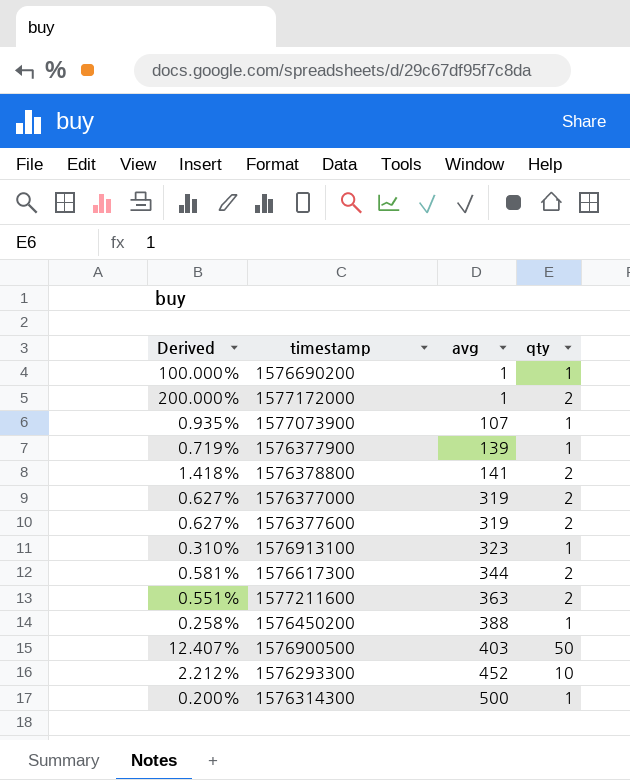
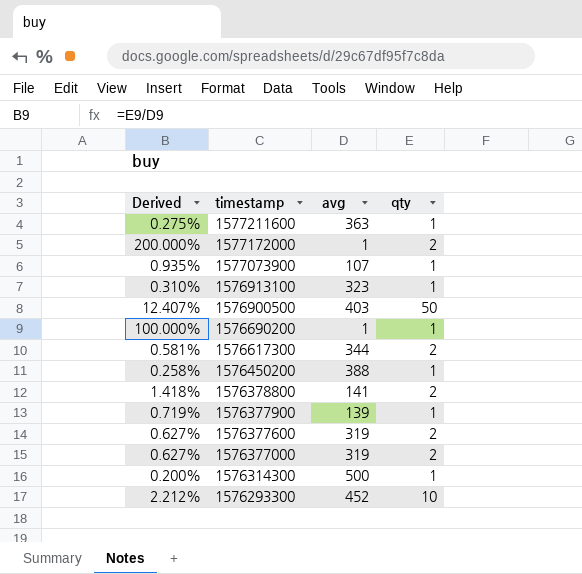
row order: avg ascending -> timestamp descending
1577211600 | Derived: 0.551% -> 0.275%
1577211600 | qty: 2 -> 1

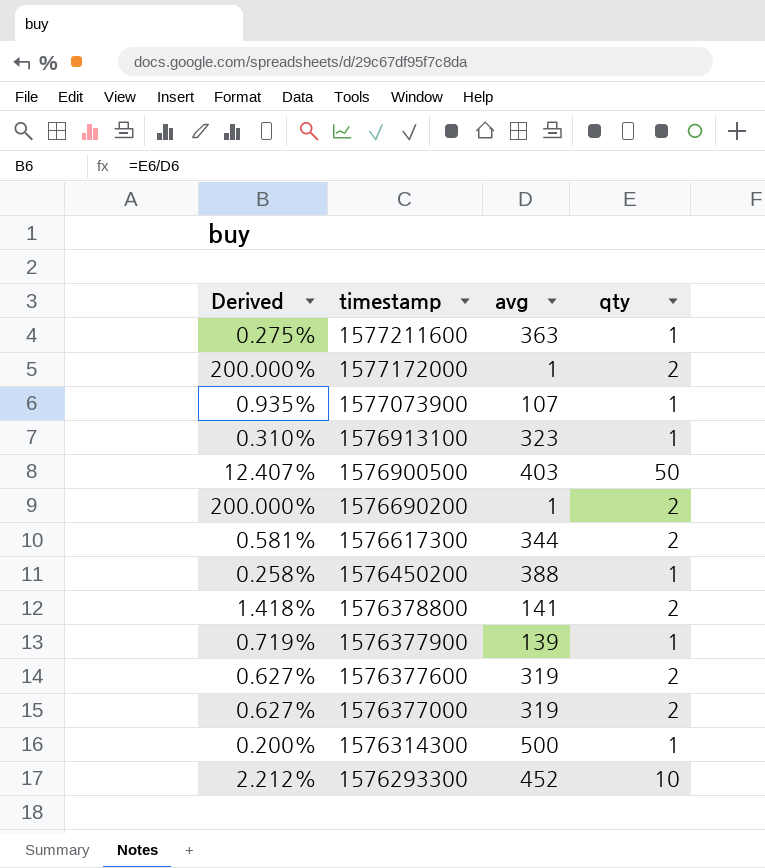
1576690200 | Derived: 100.000% -> 200.000%
1576690200 | qty: 1 -> 2

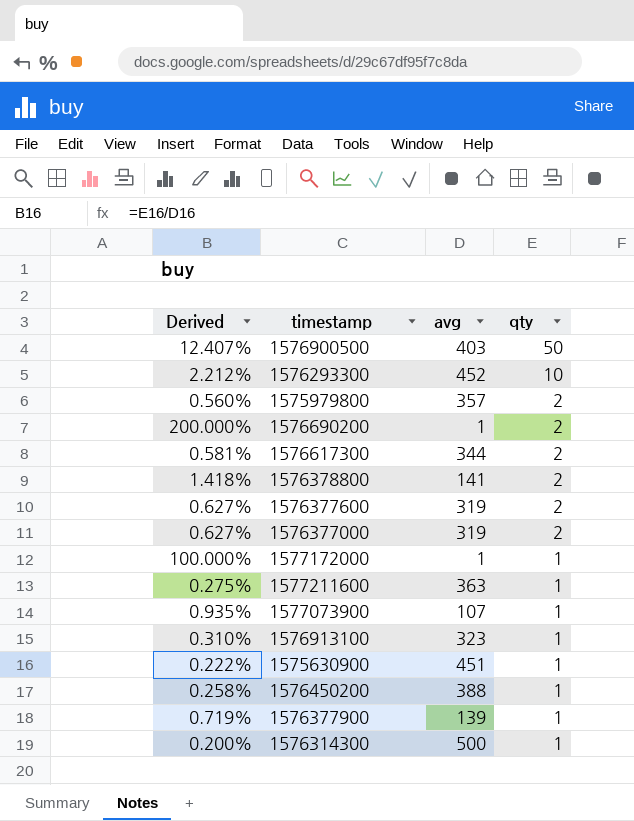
row order: timestamp descending -> qty descending
row 1575979800: none -> 0.560% | 357 | 2
1577172000 | Derived: 200.000% -> 100.000%
1577172000 | qty: 2 -> 1
row 1575630900: none -> 0.222% | 451 | 1

